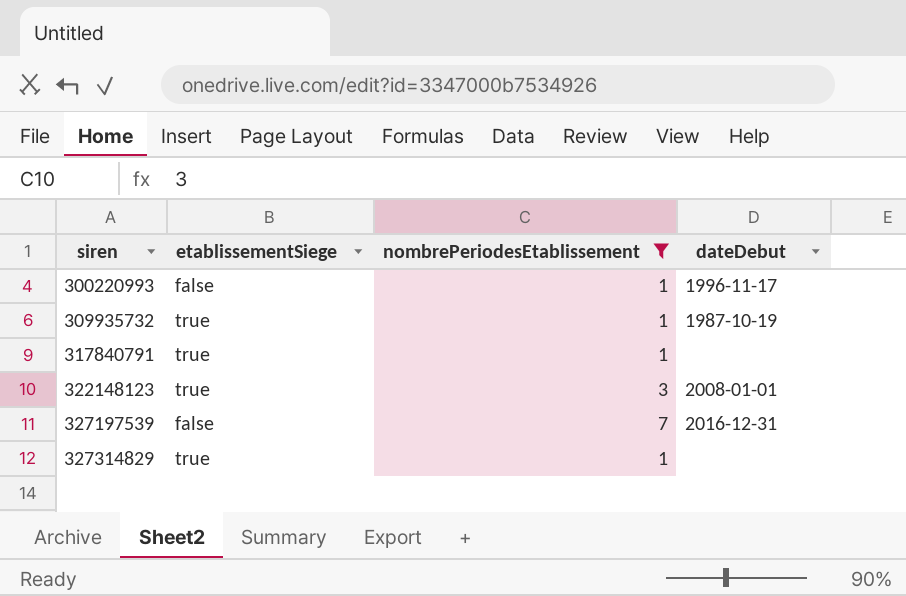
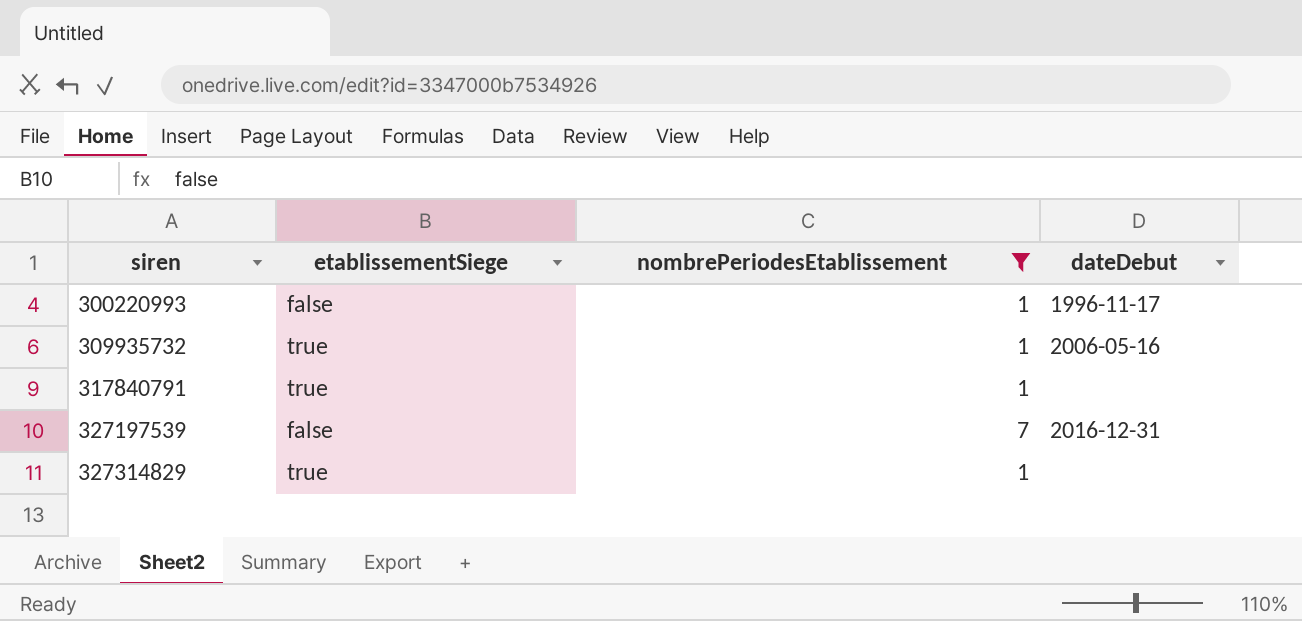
row 322148123: true | 3 | 2008-01-01 -> none
309935732 | dateDebut: 1987-10-19 -> 2006-05-16

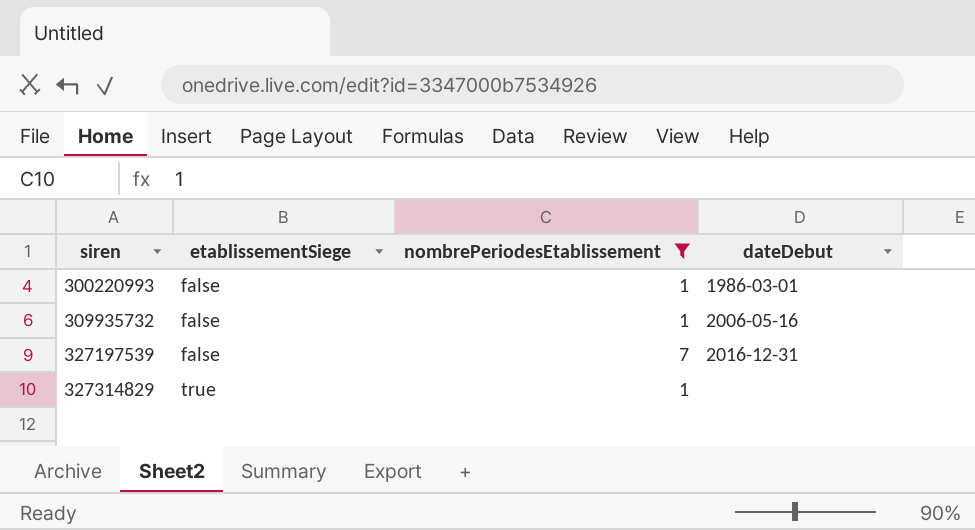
row 317840791: true | 1 | none -> none
300220993 | dateDebut: 1996-11-17 -> 1986-03-01
309935732 | etablissementSiege: true -> false

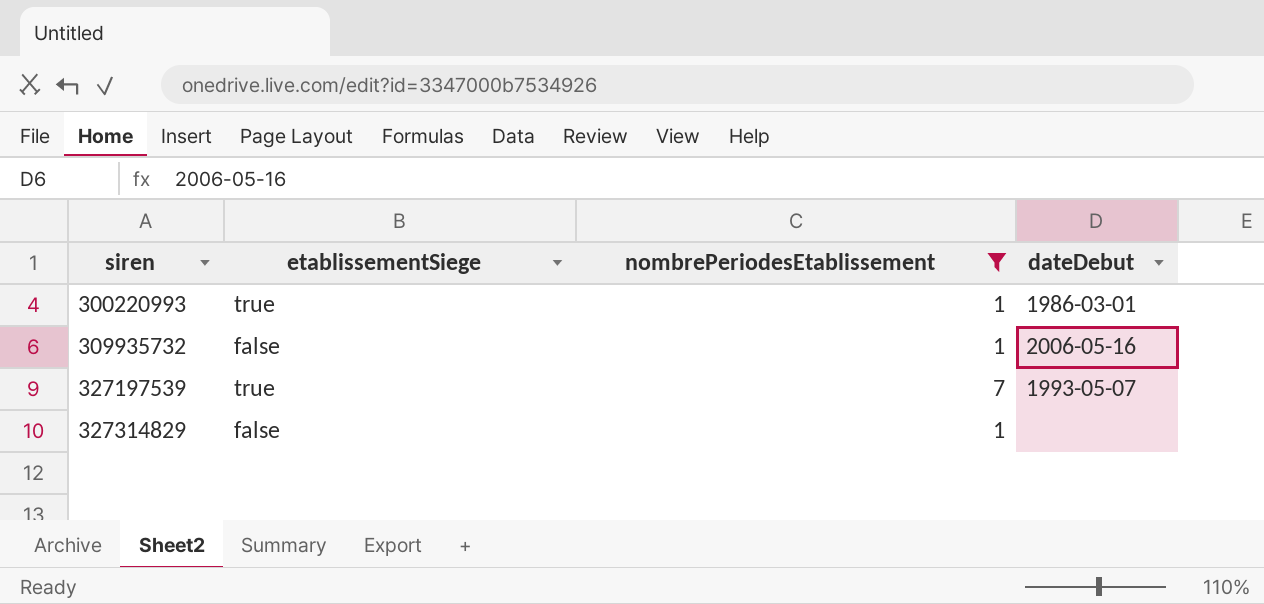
300220993 | etablissementSiege: false -> true
327197539 | etablissementSiege: false -> true
327197539 | dateDebut: 2016-12-31 -> 1993-05-07
327314829 | etablissementSiege: true -> false

